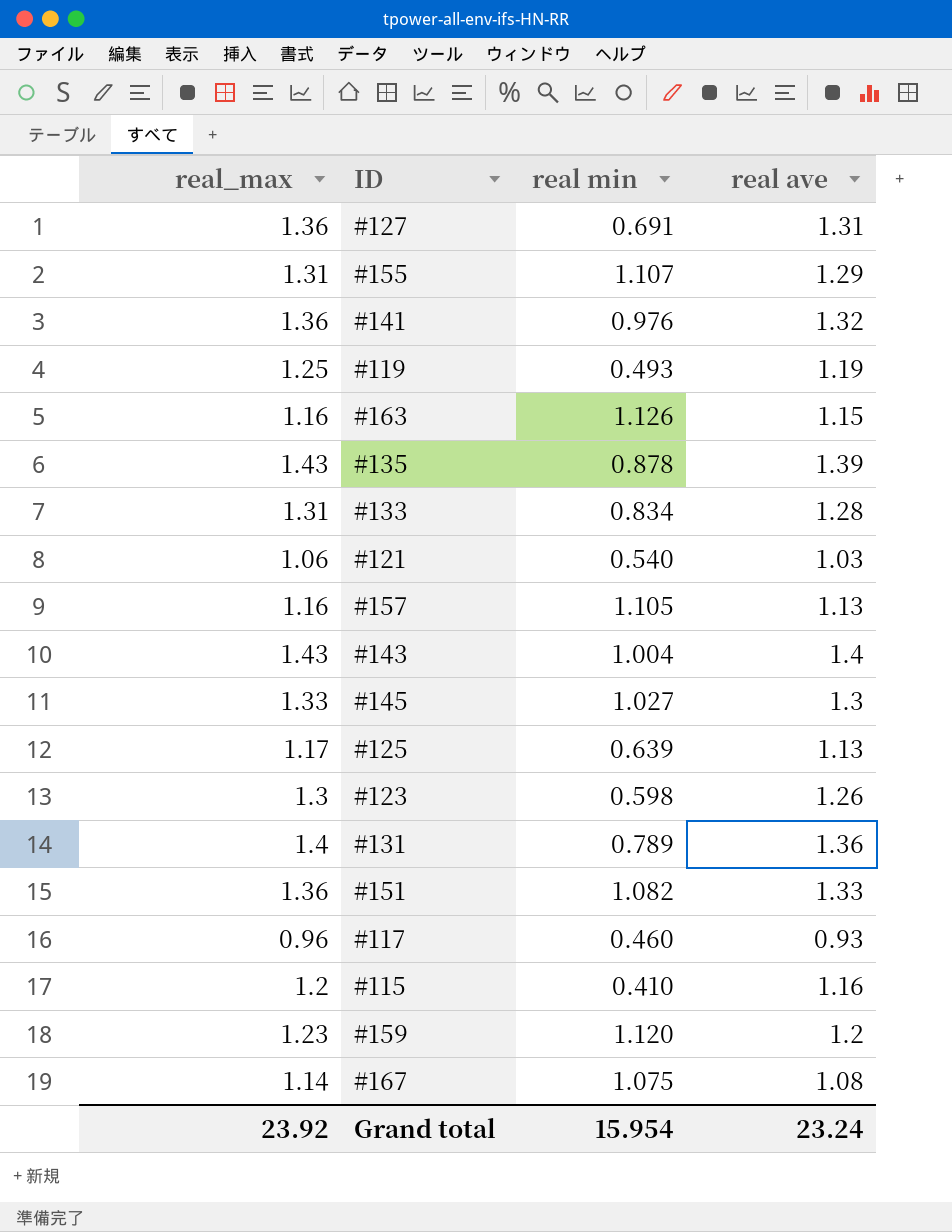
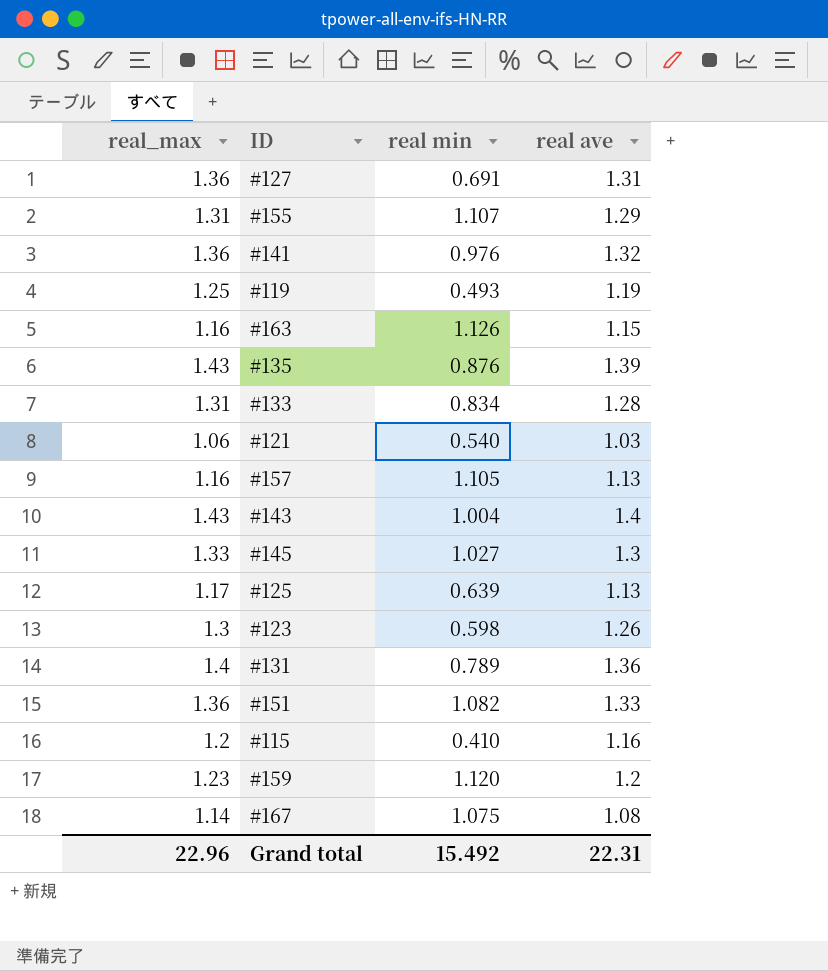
row #117: 0.96 | 0.460 | 0.93 -> none
#135 | real min: 0.878 -> 0.876
Grand total | real_max: 23.92 -> 22.96
Grand total | real min: 15.954 -> 15.492
Grand total | real ave: 23.24 -> 22.31

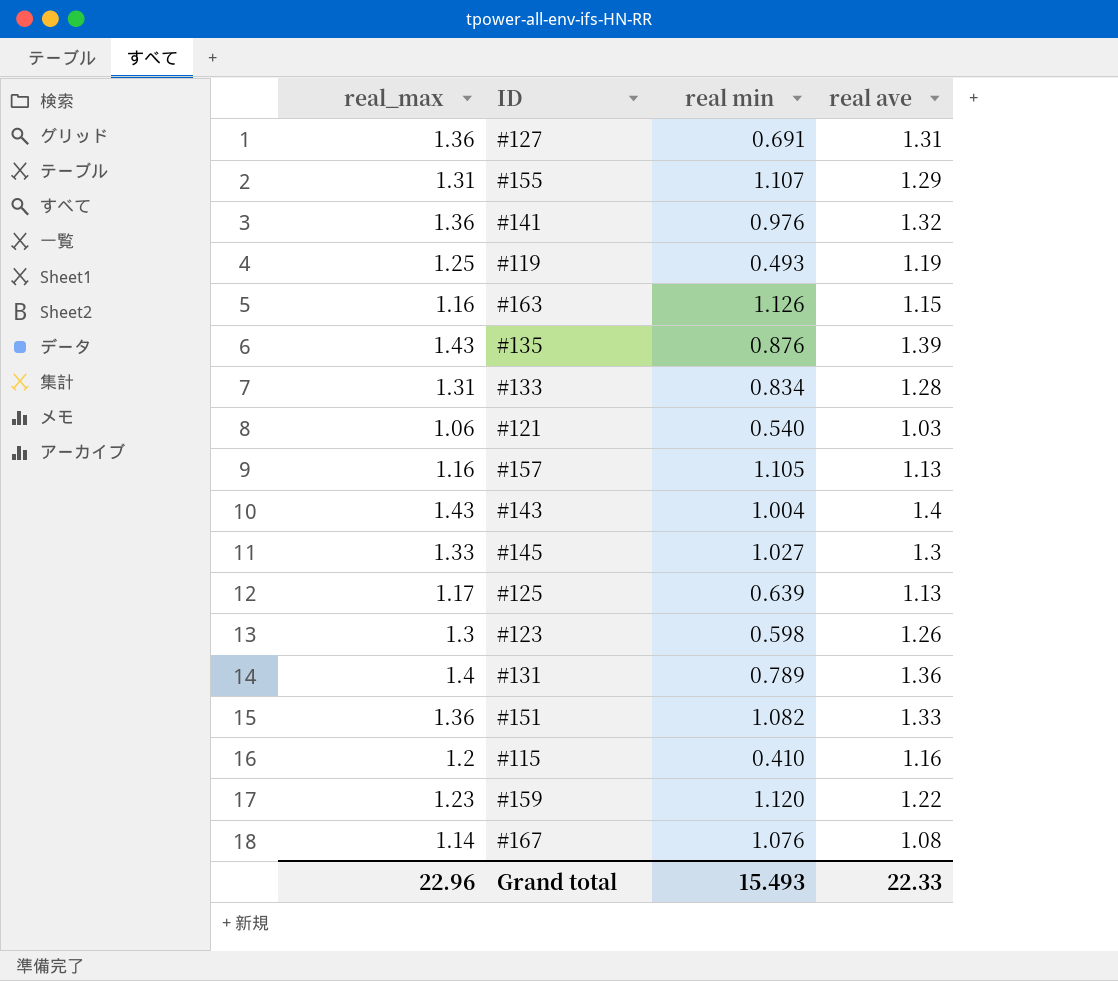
#159 | real ave: 1.2 -> 1.22
#167 | real min: 1.075 -> 1.076
Grand total | real min: 15.492 -> 15.493
Grand total | real ave: 22.31 -> 22.33

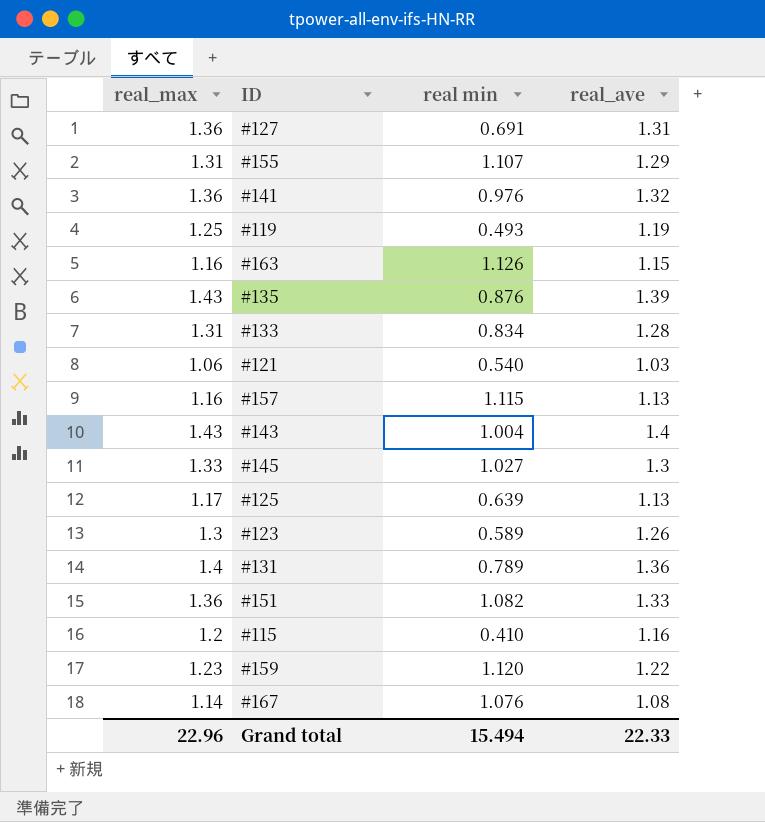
column name: real ave -> real_ave
#157 | real min: 1.105 -> 1.115
#123 | real min: 0.598 -> 0.589
Grand total | real min: 15.493 -> 15.494

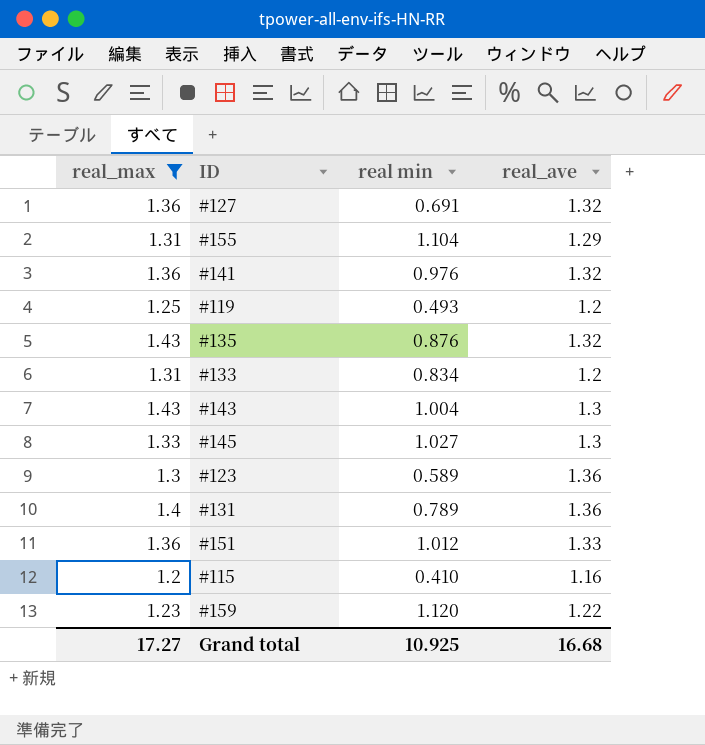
filter: none -> real_max >= 1.2
#127 | real_ave: 1.31 -> 1.32
#155 | real min: 1.107 -> 1.104
#119 | real_ave: 1.19 -> 1.2
#135 | real_ave: 1.39 -> 1.32
#133 | real_ave: 1.28 -> 1.2
#143 | real_ave: 1.4 -> 1.3
#123 | real_ave: 1.26 -> 1.36
#151 | real min: 1.082 -> 1.012
Grand total | real_max: 22.96 -> 17.27
Grand total | real min: 15.494 -> 10.925
Grand total | real_ave: 22.33 -> 16.68

